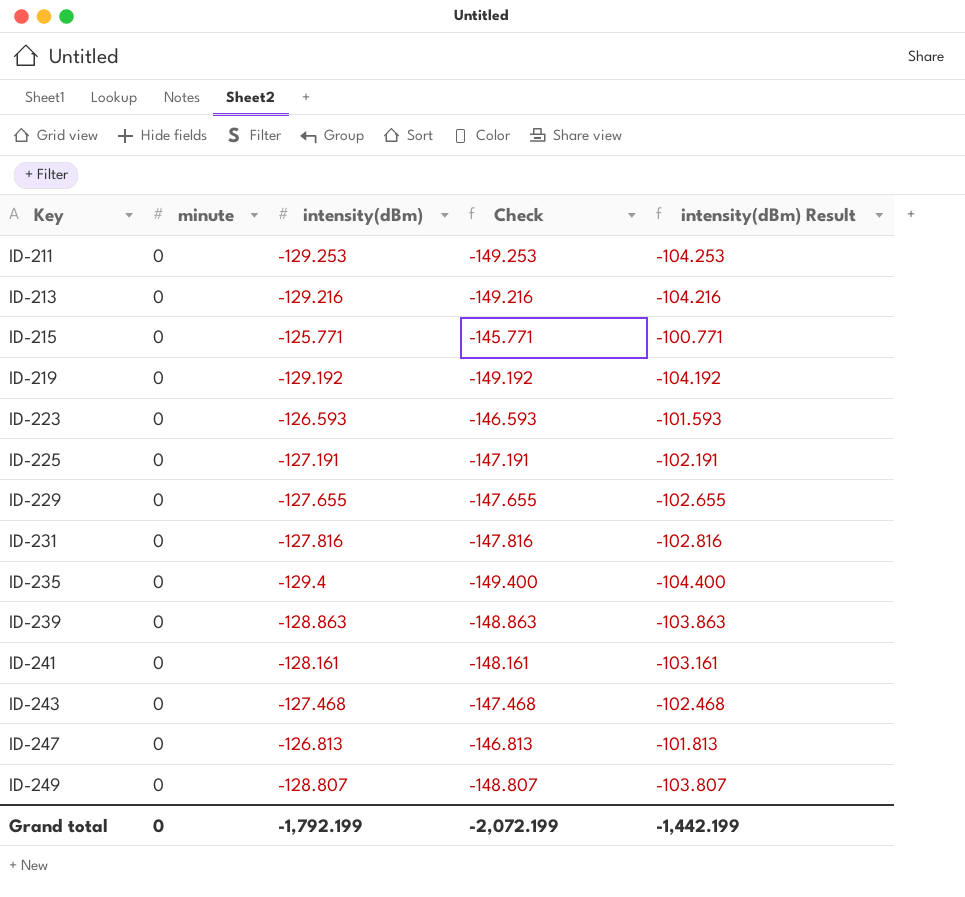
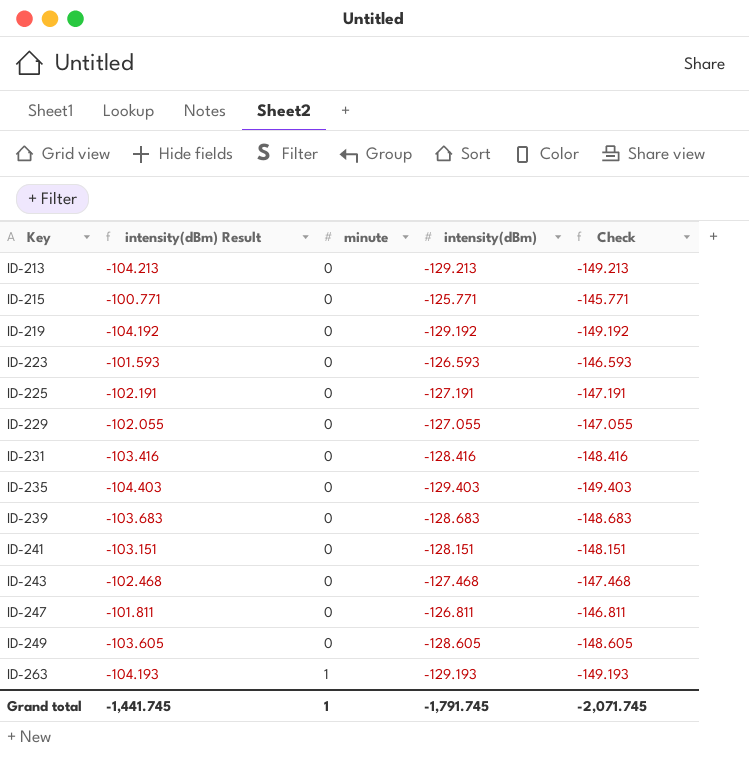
column intensity(dBm) Result | position: 5 -> 2
row ID-211: 0 | -129.253 | -149.253 | -104.253 -> none
ID-213 | intensity(dBm) Result: -104.216 -> -104.213
ID-213 | intensity(dBm): -129.216 -> -129.213
ID-213 | Check: -149.216 -> -149.213
ID-229 | intensity(dBm) Result: -102.655 -> -102.055
ID-229 | intensity(dBm): -127.655 -> -127.055
ID-229 | Check: -147.655 -> -147.055
ID-231 | intensity(dBm) Result: -102.816 -> -103.416
ID-231 | intensity(dBm): -127.816 -> -128.416
ID-231 | Check: -147.816 -> -148.416
ID-235 | intensity(dBm) Result: -104.400 -> -104.403
ID-235 | intensity(dBm): -129.4 -> -129.403
ID-235 | Check: -149.400 -> -149.403
ID-239 | intensity(dBm) Result: -103.863 -> -103.683
ID-239 | intensity(dBm): -128.863 -> -128.683
ID-239 | Check: -148.863 -> -148.683
ID-241 | intensity(dBm) Result: -103.161 -> -103.151
ID-241 | intensity(dBm): -128.161 -> -128.151
ID-241 | Check: -148.161 -> -148.151
ID-247 | intensity(dBm) Result: -101.813 -> -101.811
ID-247 | intensity(dBm): -126.813 -> -126.811
ID-247 | Check: -146.813 -> -146.811
ID-249 | intensity(dBm) Result: -103.807 -> -103.605
ID-249 | intensity(dBm): -128.807 -> -128.605
ID-249 | Check: -148.807 -> -148.605
row ID-263: none -> -104.193 | 1 | -129.193 | -149.193
Grand total | intensity(dBm) Result: -1,442.199 -> -1,441.745
Grand total | minute: 0 -> 1
Grand total | intensity(dBm): -1,792.199 -> -1,791.745
Grand total | Check: -2,072.199 -> -2,071.745

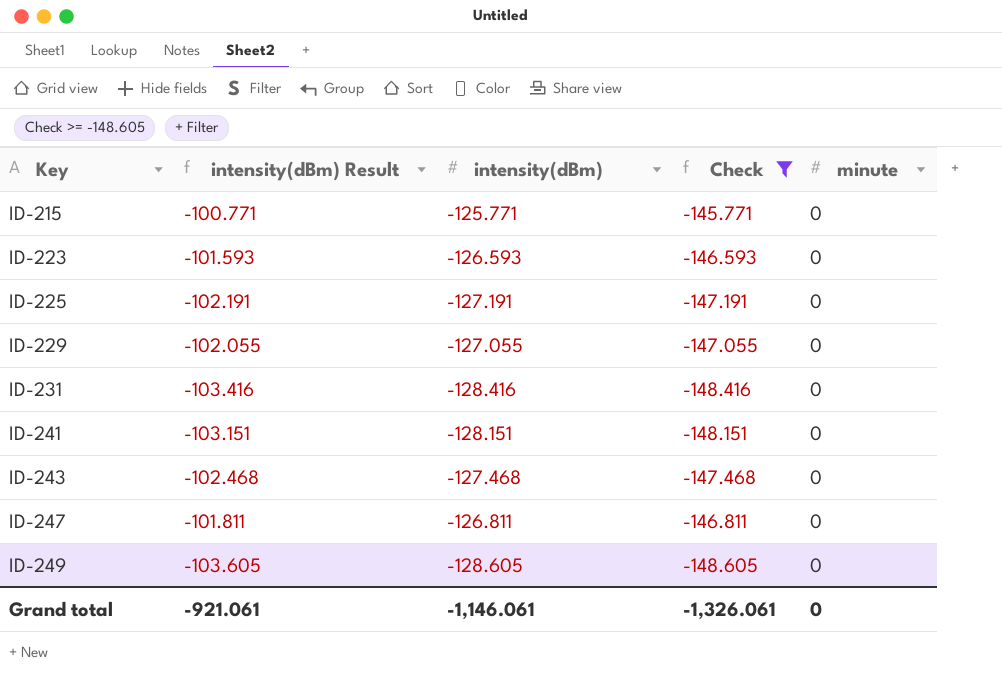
filter: none -> Check >= -148.605
column minute | position: 3 -> 5
Grand total | intensity(dBm) Result: -1,441.745 -> -921.061
Grand total | intensity(dBm): -1,791.745 -> -1,146.061
Grand total | Check: -2,071.745 -> -1,326.061
Grand total | minute: 1 -> 0

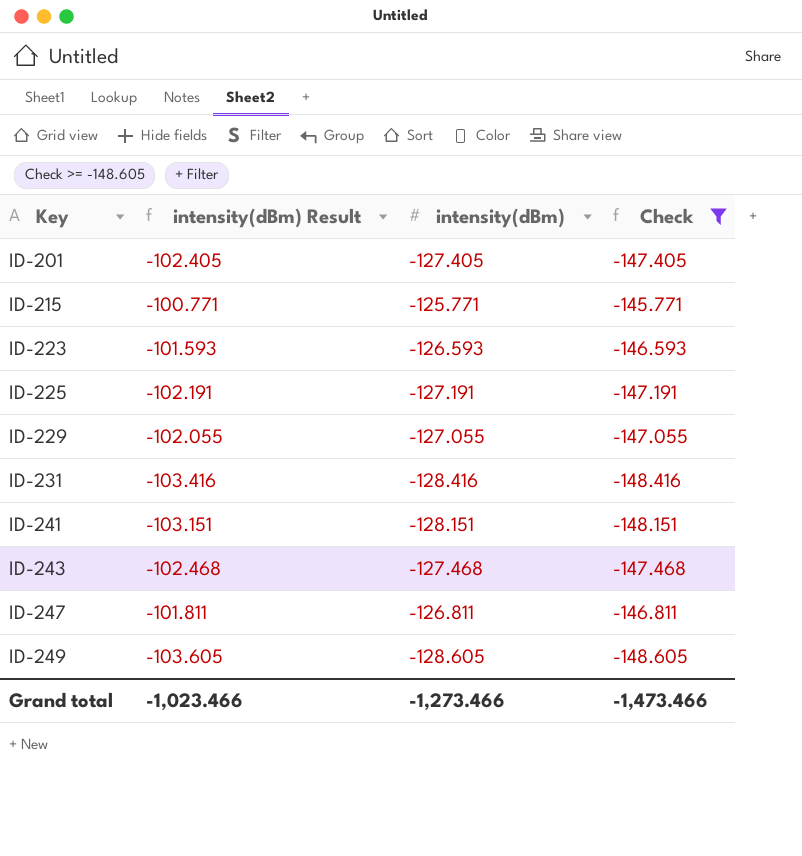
column minute | position: 5 -> none
row ID-201: none -> -102.405 | -127.405 | -147.405
Grand total | intensity(dBm) Result: -921.061 -> -1,023.466
Grand total | intensity(dBm): -1,146.061 -> -1,273.466
Grand total | Check: -1,326.061 -> -1,473.466

